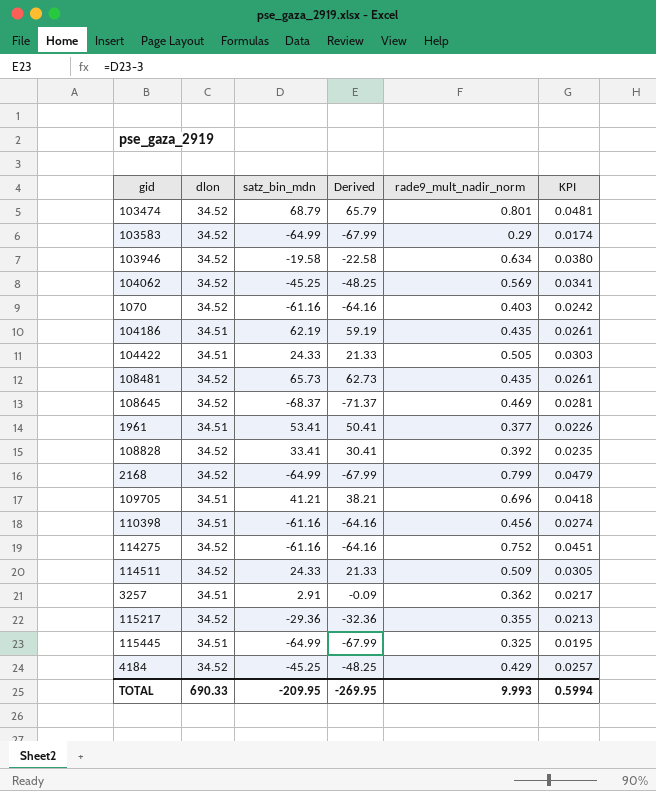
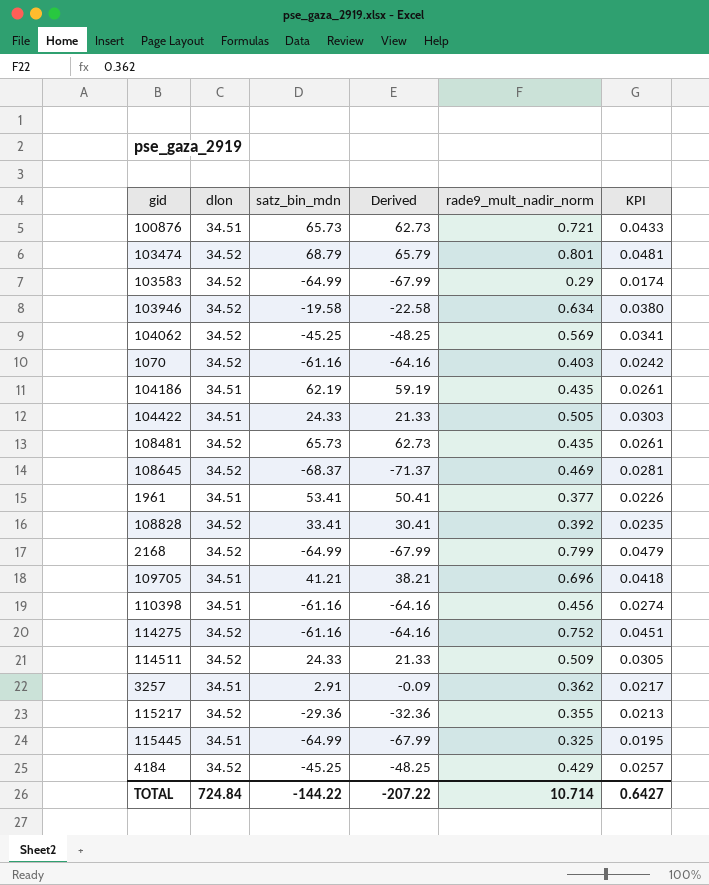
row 100876: none -> 34.51 | 65.73 | 62.73 | 0.721 | 0.0433
TOTAL | dlon: 690.33 -> 724.84
TOTAL | satz_bin_mdn: -209.95 -> -144.22
TOTAL | Derived: -269.95 -> -207.22
TOTAL | rade9_mult_nadir_norm: 9.993 -> 10.714
TOTAL | KPI: 0.5994 -> 0.6427

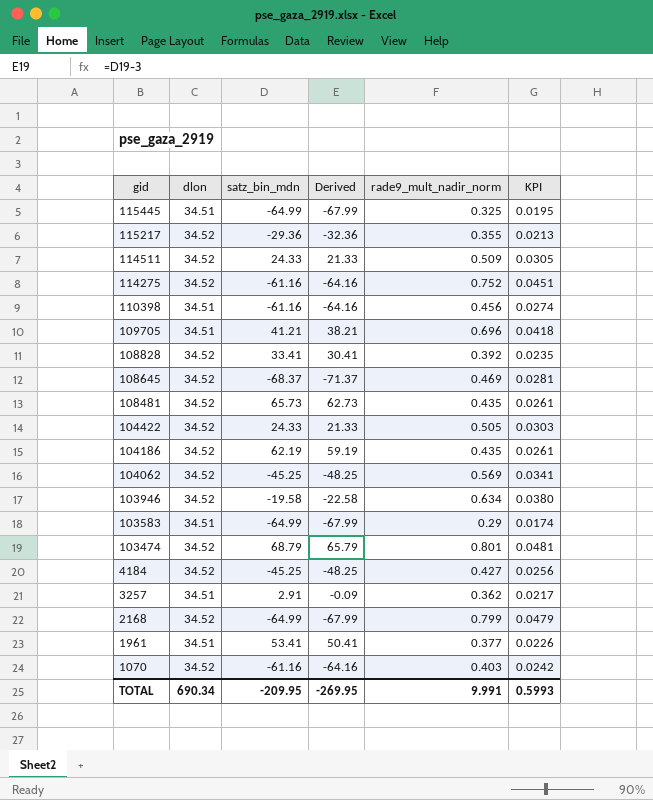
row order: none -> gid descending
row 100876: 34.51 | 65.73 | 62.73 | 0.721 | 0.0433 -> none
104422 | dlon: 34.51 -> 34.52
104186 | dlon: 34.51 -> 34.52
103583 | dlon: 34.52 -> 34.51
4184 | rade9_mult_nadir_norm: 0.429 -> 0.427
4184 | KPI: 0.0257 -> 0.0256
TOTAL | dlon: 724.84 -> 690.34
TOTAL | satz_bin_mdn: -144.22 -> -209.95
TOTAL | Derived: -207.22 -> -269.95
TOTAL | rade9_mult_nadir_norm: 10.714 -> 9.991
TOTAL | KPI: 0.6427 -> 0.5993

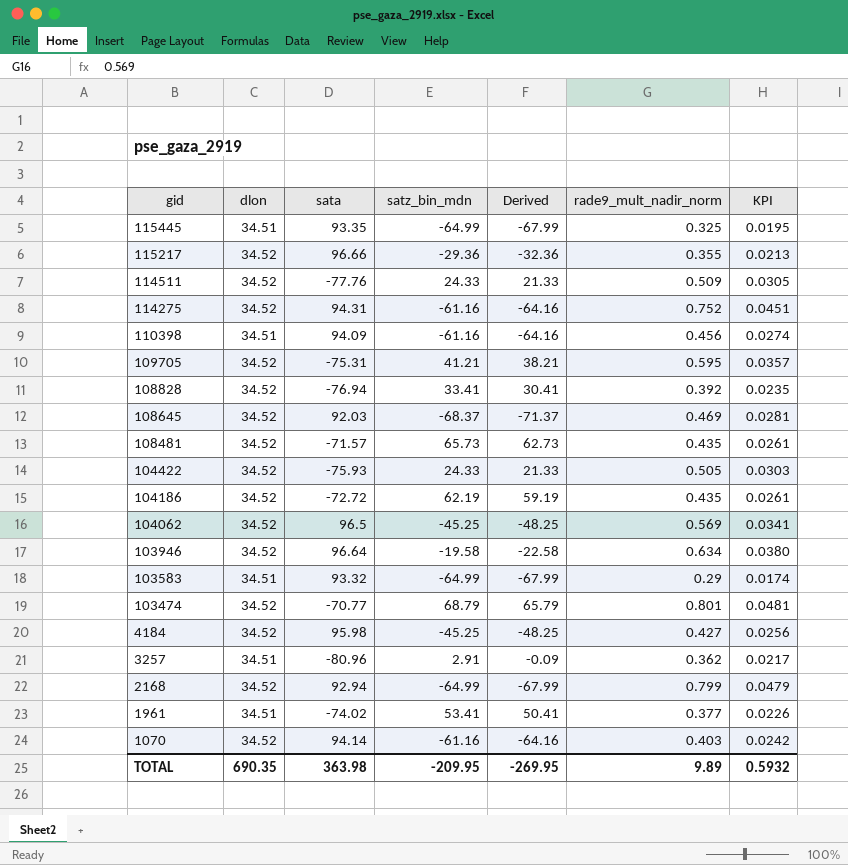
column sata | position: none -> 3
109705 | dlon: 34.51 -> 34.52
109705 | rade9_mult_nadir_norm: 0.696 -> 0.595
109705 | KPI: 0.0418 -> 0.0357
TOTAL | dlon: 690.34 -> 690.35
TOTAL | rade9_mult_nadir_norm: 9.991 -> 9.89
TOTAL | KPI: 0.5993 -> 0.5932

